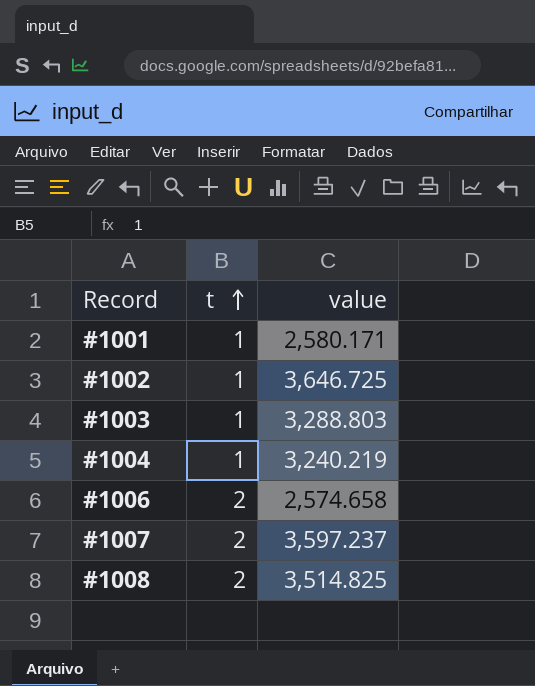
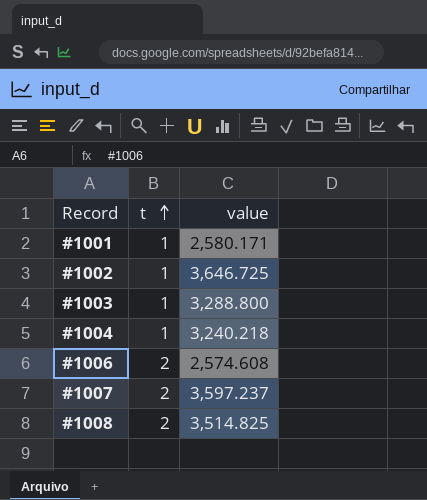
#1003 | value: 3,288.803 -> 3,288.800
#1004 | value: 3,240.219 -> 3,240.218
#1006 | value: 2,574.658 -> 2,574.608

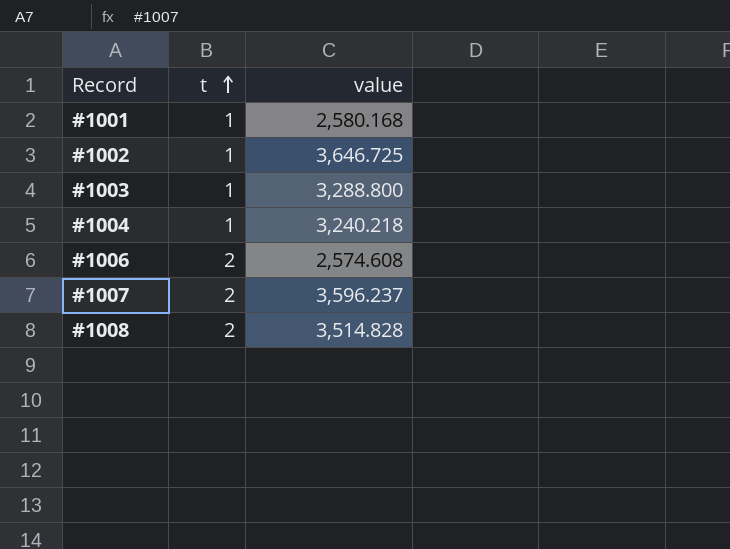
#1001 | value: 2,580.171 -> 2,580.168
#1007 | value: 3,597.237 -> 3,596.237
#1008 | value: 3,514.825 -> 3,514.828

